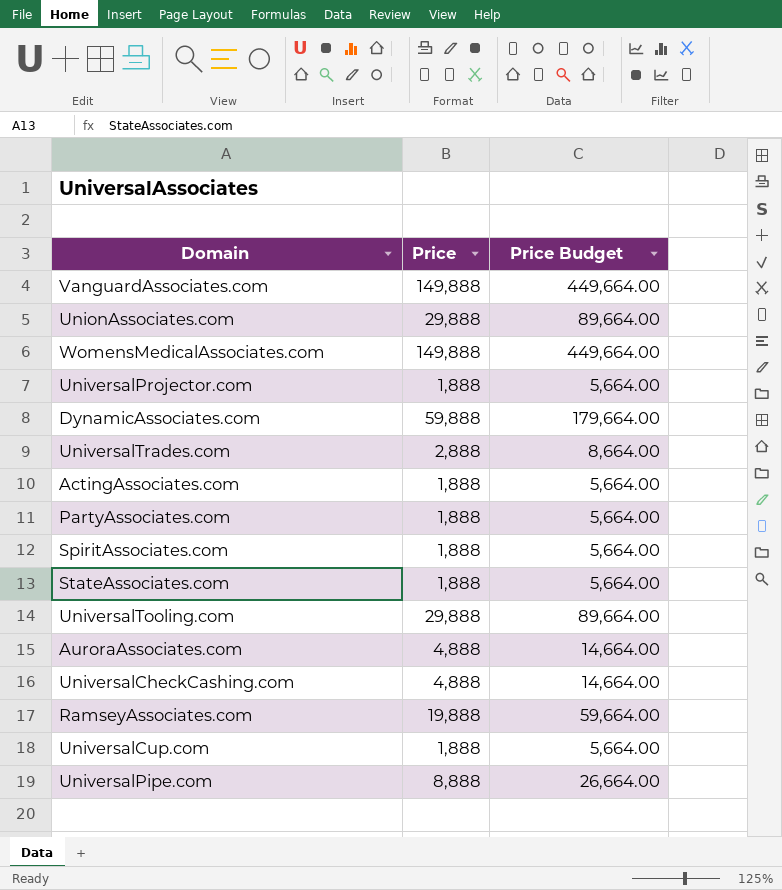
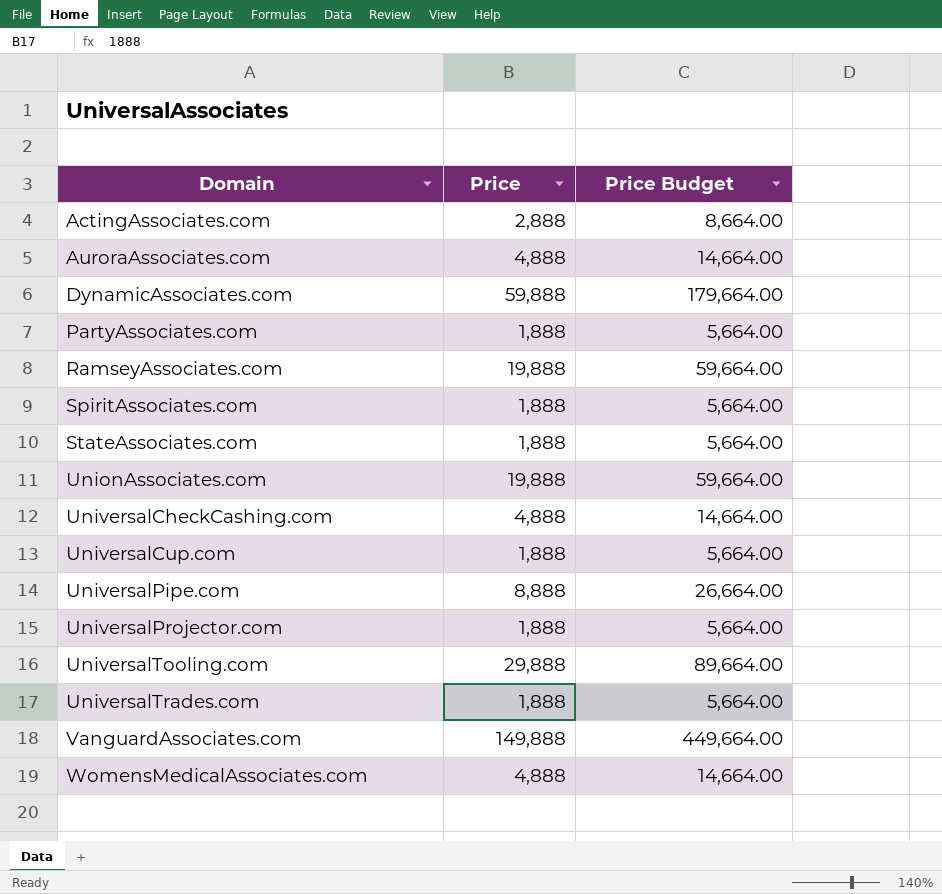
row order: none -> Domain ascending
ActingAssociates.com | Price: 1,888 -> 2,888
ActingAssociates.com | Price Budget: 5,664.00 -> 8,664.00
UnionAssociates.com | Price: 29,888 -> 19,888
UnionAssociates.com | Price Budget: 89,664.00 -> 59,664.00
UniversalTrades.com | Price: 2,888 -> 1,888
UniversalTrades.com | Price Budget: 8,664.00 -> 5,664.00
WomensMedicalAssociates.com | Price: 149,888 -> 4,888
WomensMedicalAssociates.com | Price Budget: 449,664.00 -> 14,664.00

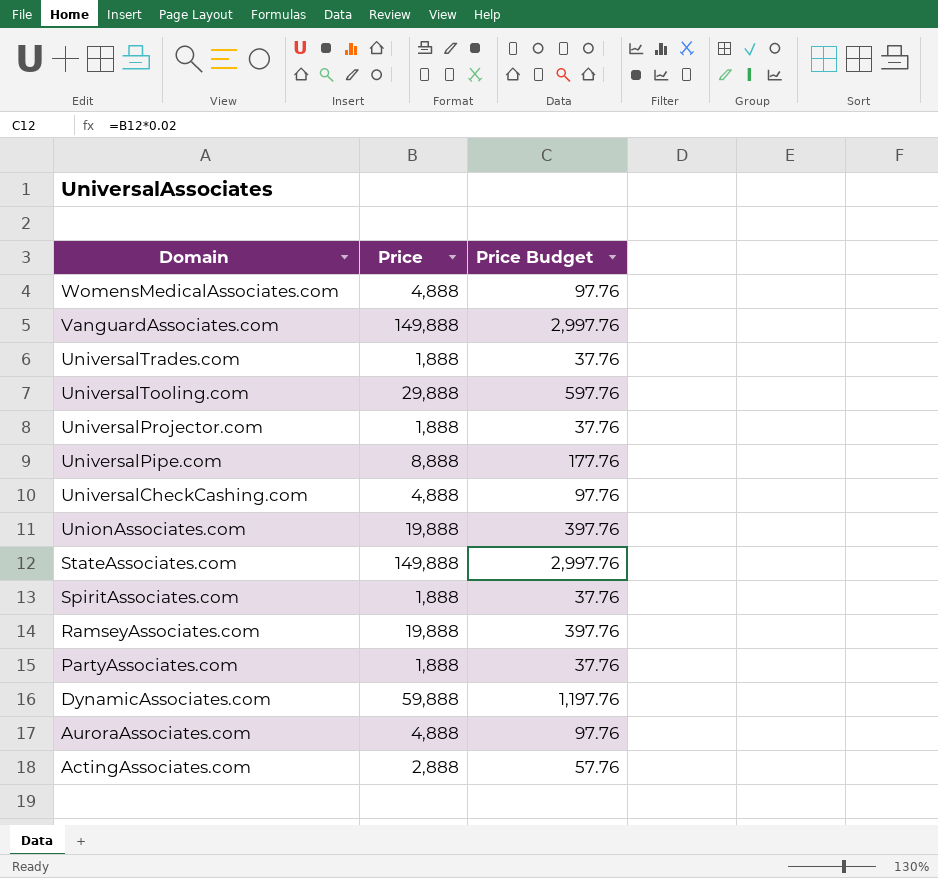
row order: Domain ascending -> Domain descending
column Price Budget | formula: [Price] * 3 -> [Price] * 0.02
row UniversalCup.com: 1,888 | 5,664.00 -> none
StateAssociates.com | Price: 1,888 -> 149,888

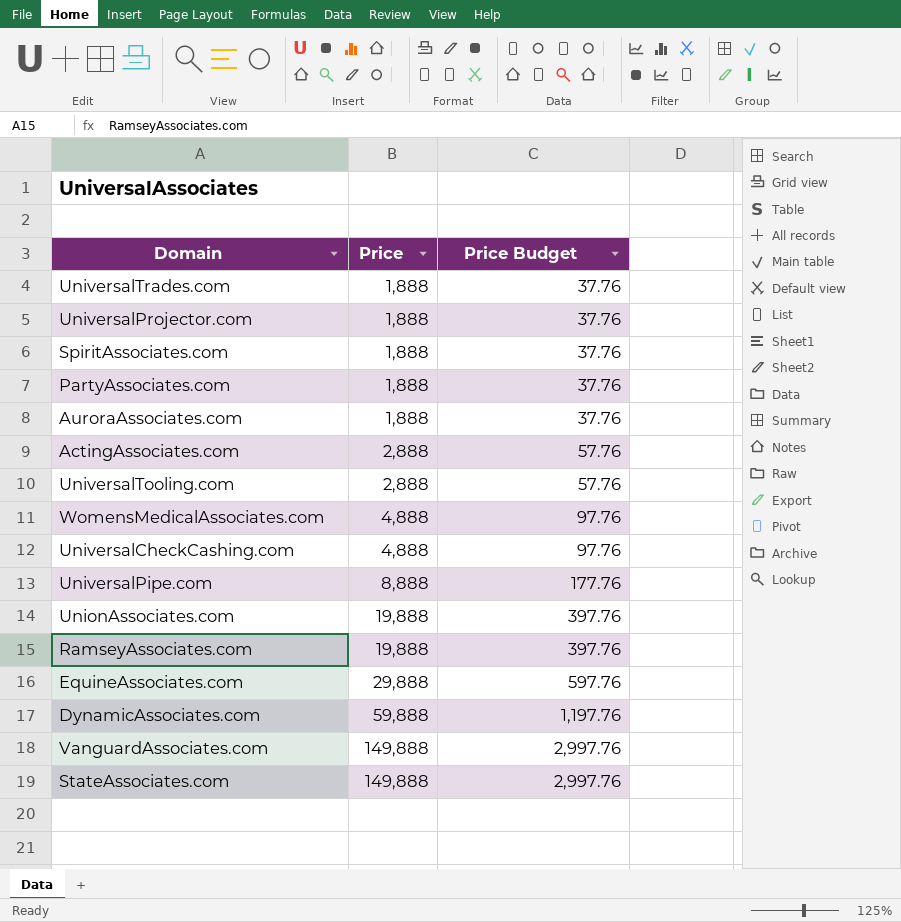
row order: Domain descending -> Price ascending
AuroraAssociates.com | Price: 4,888 -> 1,888
AuroraAssociates.com | Price Budget: 97.76 -> 37.76
UniversalTooling.com | Price: 29,888 -> 2,888
UniversalTooling.com | Price Budget: 597.76 -> 57.76
row EquineAssociates.com: none -> 29,888 | 597.76

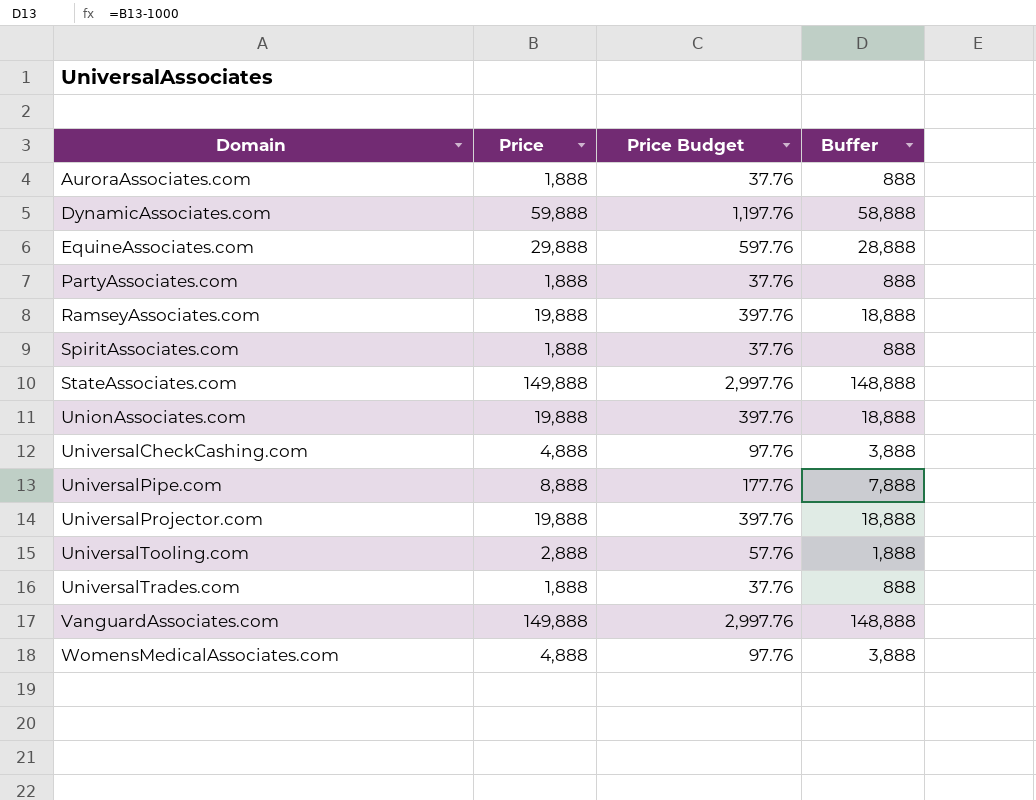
row order: Price ascending -> Domain ascending
column Buffer | formula: none -> [Price] - 1000
row ActingAssociates.com: 2,888 | 57.76 -> none
UniversalProjector.com | Price: 1,888 -> 19,888
UniversalProjector.com | Price Budget: 37.76 -> 397.76

